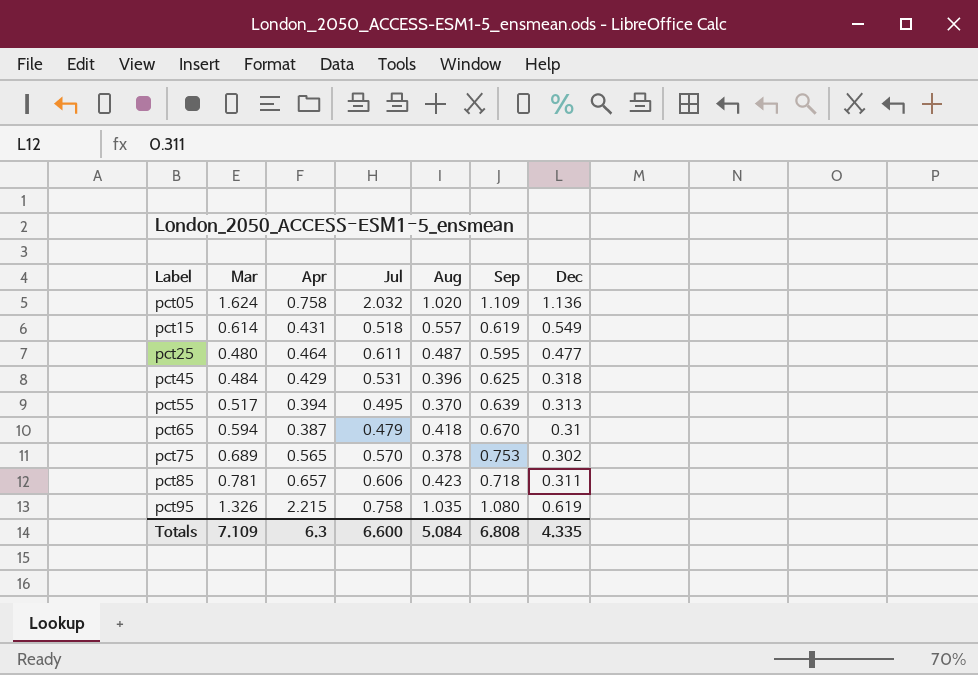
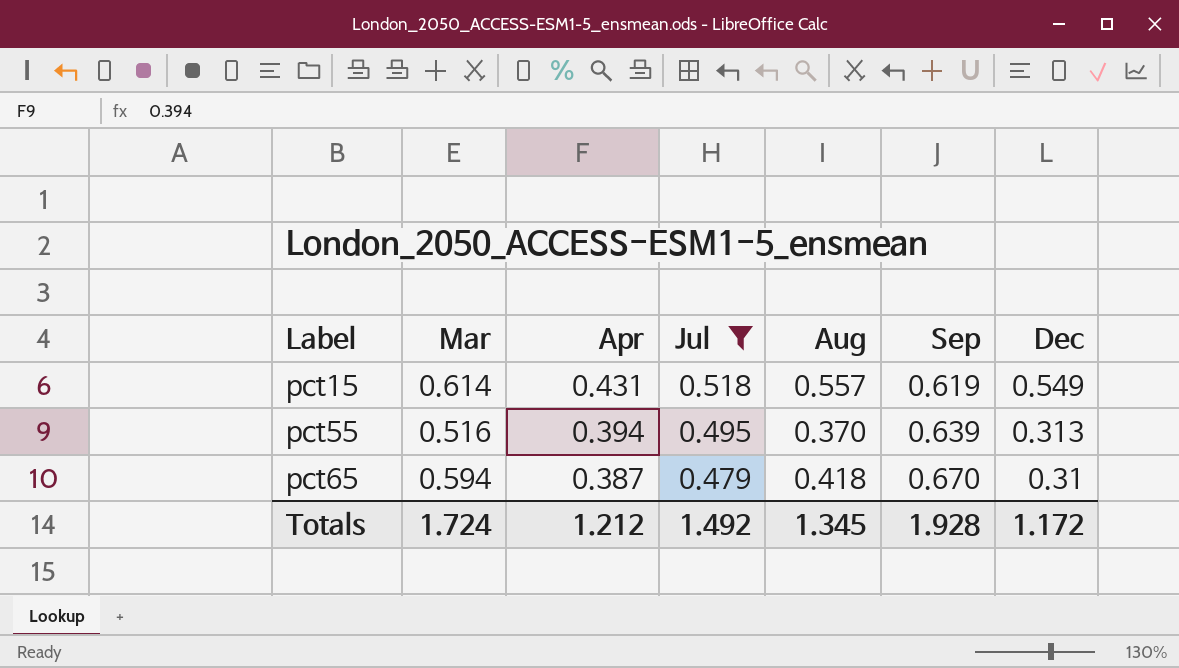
filter: none -> Jul <= 0.518
pct55 | Mar: 0.517 -> 0.516
Totals | Mar: 7.109 -> 1.724
Totals | Apr: 6.3 -> 1.212
Totals | Jul: 6.600 -> 1.492
Totals | Aug: 5.084 -> 1.345
Totals | Sep: 6.808 -> 1.928
Totals | Dec: 4.335 -> 1.172

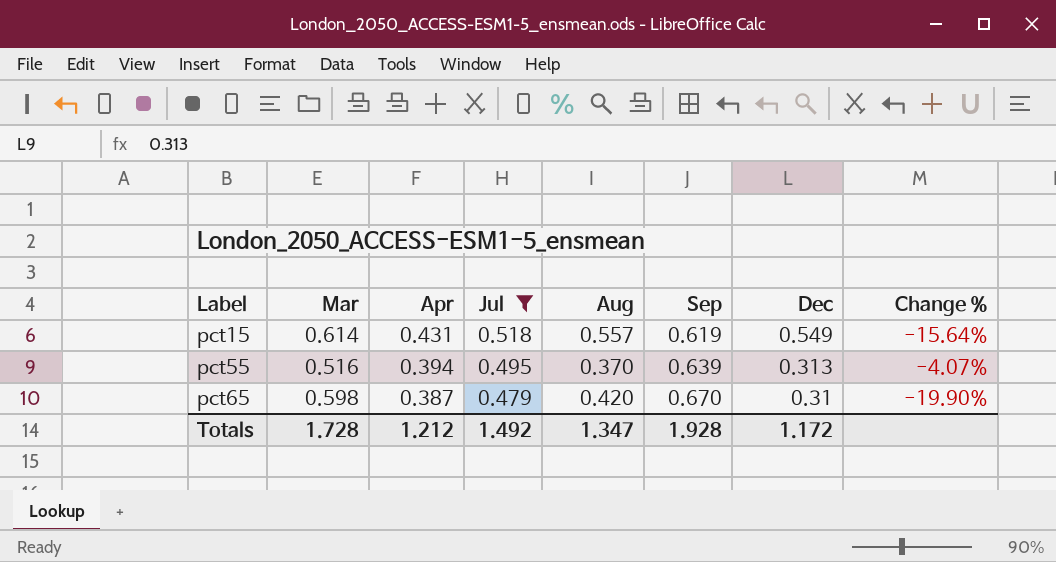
column Change % | formula: none -> ([Jul] - [Mar]) / [Mar]
pct65 | Mar: 0.594 -> 0.598
pct65 | Aug: 0.418 -> 0.420
Totals | Mar: 1.724 -> 1.728
Totals | Aug: 1.345 -> 1.347

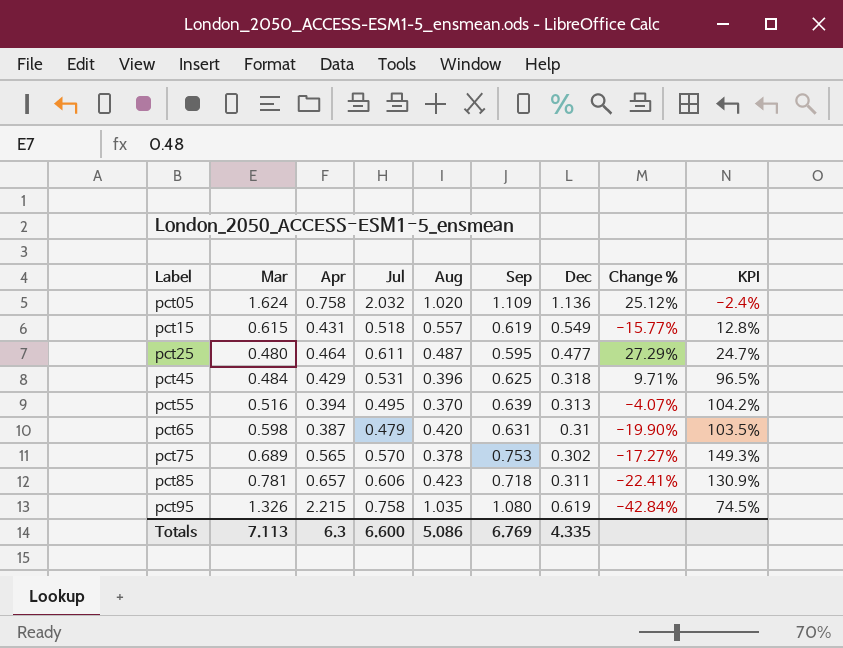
filter: Jul <= 0.518 -> none
column KPI | formula: none -> ([Sep] - [Dec]) / [Dec]
pct15 | Mar: 0.614 -> 0.615
pct15 | Change %: -15.64% -> -15.77%
pct65 | Sep: 0.670 -> 0.631
Totals | Mar: 1.728 -> 7.113
Totals | Apr: 1.212 -> 6.3
Totals | Jul: 1.492 -> 6.600
Totals | Aug: 1.347 -> 5.086
Totals | Sep: 1.928 -> 6.769
Totals | Dec: 1.172 -> 4.335

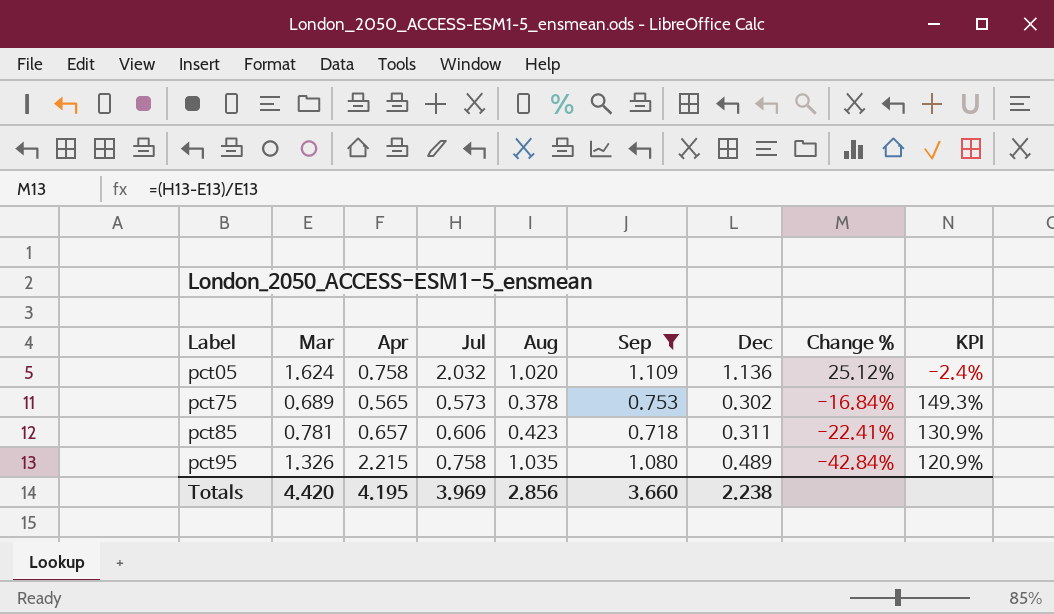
filter: none -> Sep >= 0.718
pct75 | Jul: 0.570 -> 0.573
pct75 | Change %: -17.27% -> -16.84%
pct95 | Dec: 0.619 -> 0.489
pct95 | KPI: 74.5% -> 120.9%
Totals | Mar: 7.113 -> 4.420
Totals | Apr: 6.3 -> 4.195
Totals | Jul: 6.600 -> 3.969
Totals | Aug: 5.086 -> 2.856
Totals | Sep: 6.769 -> 3.660
Totals | Dec: 4.335 -> 2.238

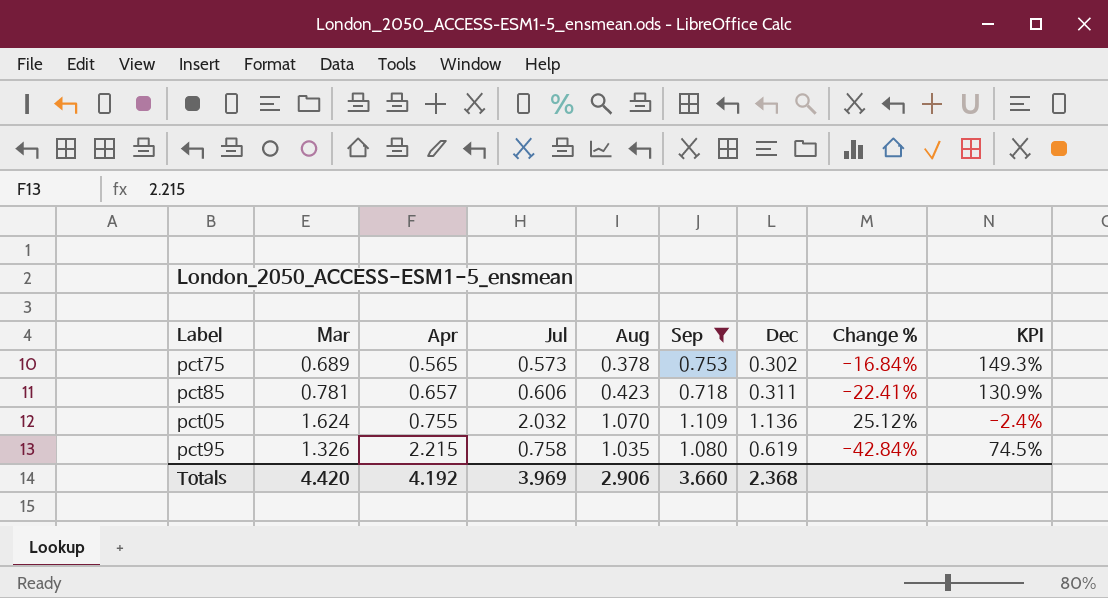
row order: Label ascending -> Apr ascending
pct05 | Apr: 0.758 -> 0.755
pct05 | Aug: 1.020 -> 1.070
pct95 | Dec: 0.489 -> 0.619
pct95 | KPI: 120.9% -> 74.5%
Totals | Apr: 4.195 -> 4.192
Totals | Aug: 2.856 -> 2.906
Totals | Dec: 2.238 -> 2.368

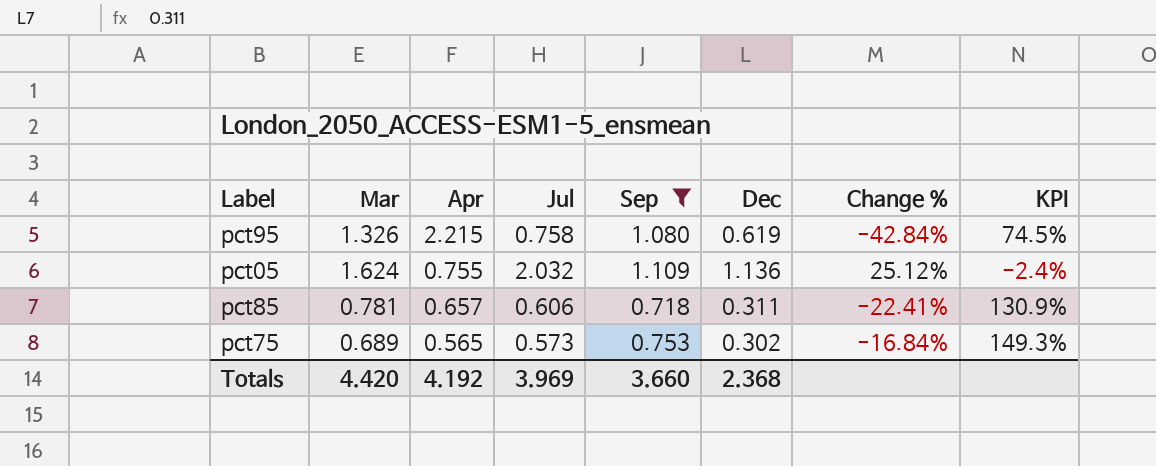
row order: Apr ascending -> Apr descending
column Aug | position: 5 -> none

